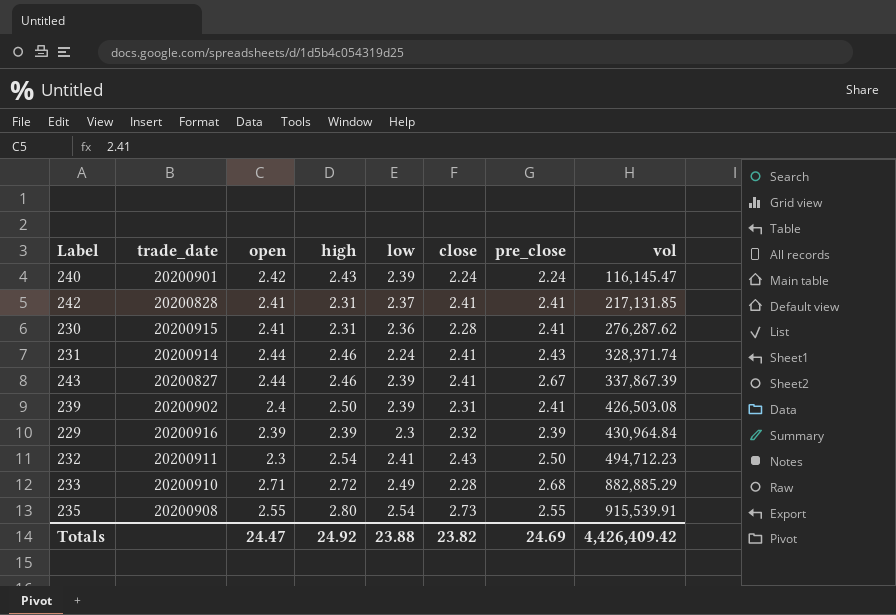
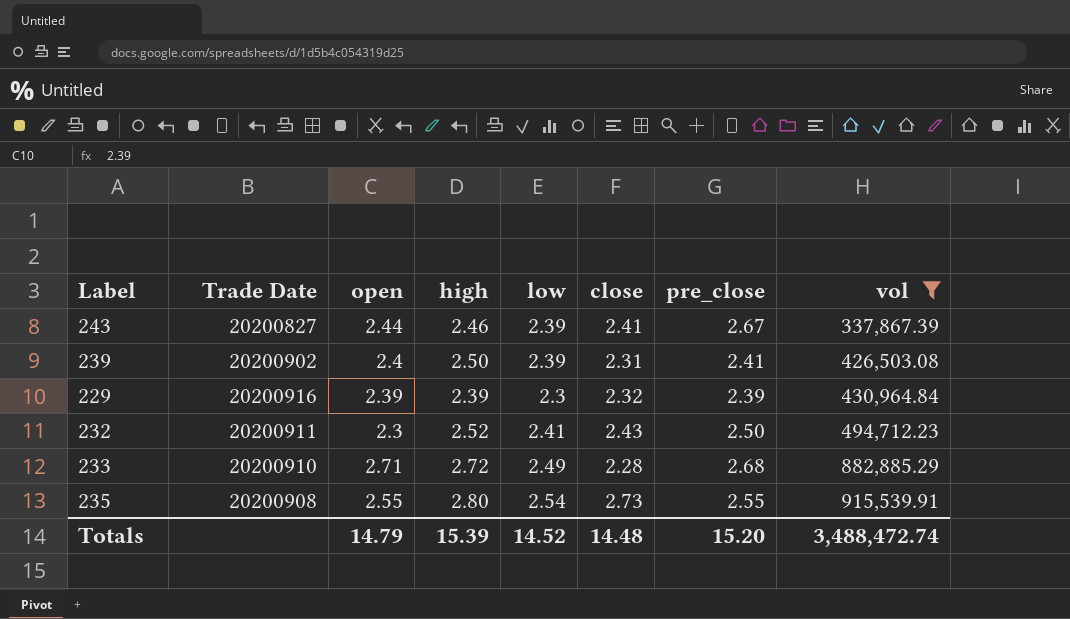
filter: none -> vol >= 337,867.39
column name: trade_date -> Trade Date
232 | high: 2.54 -> 2.52
Totals | open: 24.47 -> 14.79
Totals | high: 24.92 -> 15.39
Totals | low: 23.88 -> 14.52
Totals | close: 23.82 -> 14.48
Totals | pre_close: 24.69 -> 15.20
Totals | vol: 4,426,409.42 -> 3,488,472.74

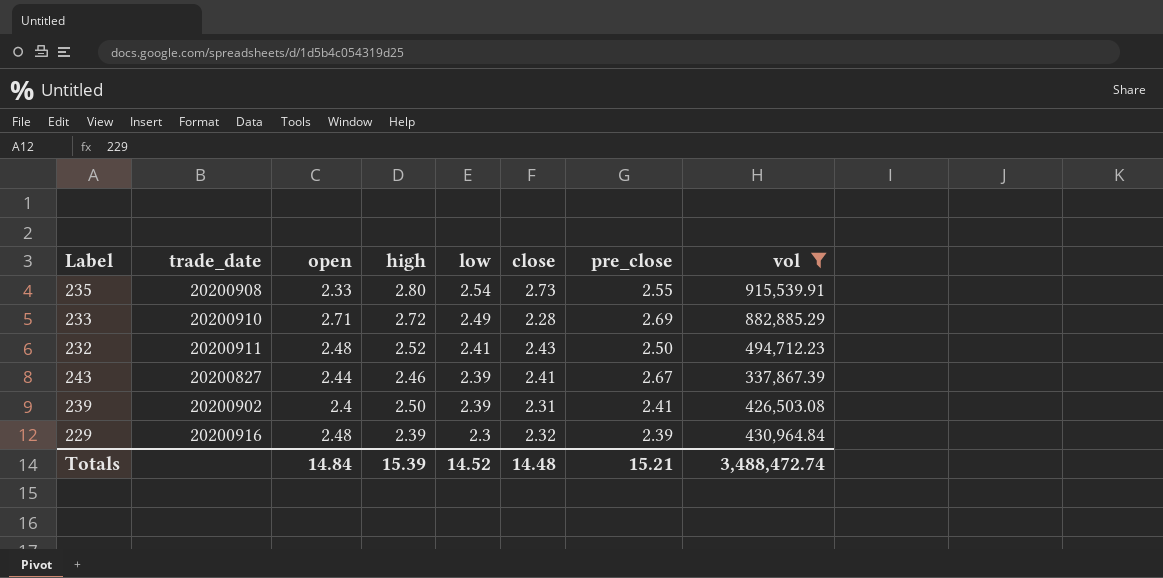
row order: vol ascending -> low descending
column name: Trade Date -> trade_date
235 | open: 2.55 -> 2.33
233 | pre_close: 2.68 -> 2.69
232 | open: 2.3 -> 2.48
229 | open: 2.39 -> 2.48
Totals | open: 14.79 -> 14.84
Totals | pre_close: 15.20 -> 15.21

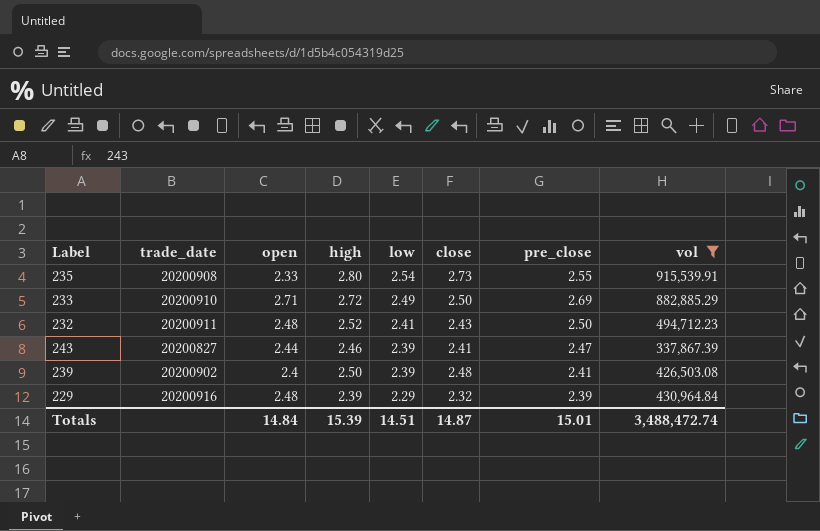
233 | close: 2.28 -> 2.50
243 | pre_close: 2.67 -> 2.47
239 | close: 2.31 -> 2.48
229 | low: 2.3 -> 2.29
Totals | low: 14.52 -> 14.51
Totals | close: 14.48 -> 14.87
Totals | pre_close: 15.21 -> 15.01

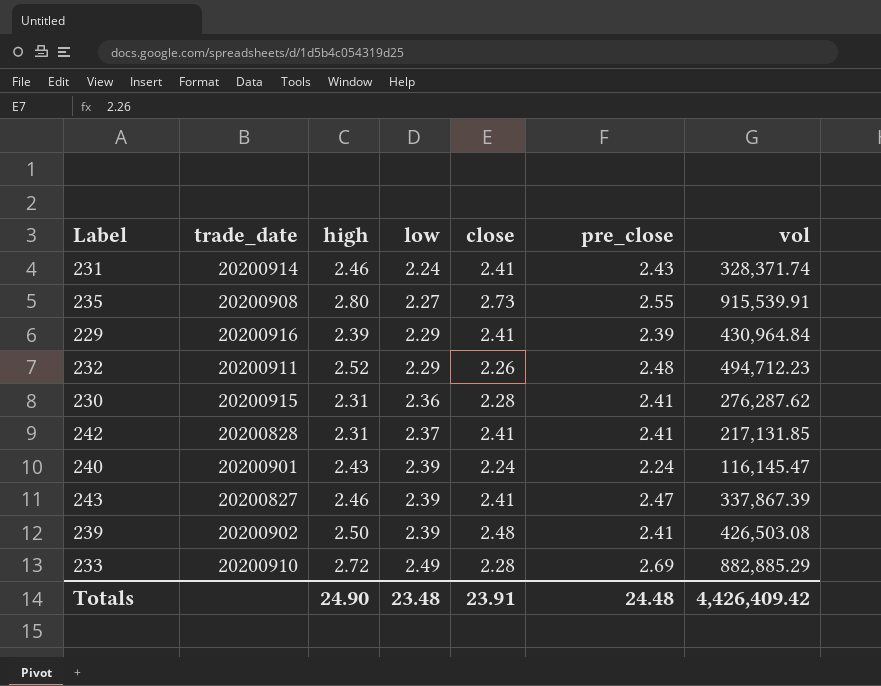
filter: vol >= 337,867.39 -> none
row order: low descending -> low ascending
column open | position: 3 -> none
235 | low: 2.54 -> 2.27
229 | close: 2.32 -> 2.41
232 | low: 2.41 -> 2.29
232 | close: 2.43 -> 2.26
232 | pre_close: 2.50 -> 2.48
233 | close: 2.50 -> 2.28
Totals | high: 15.39 -> 24.90
Totals | low: 14.51 -> 23.48
Totals | close: 14.87 -> 23.91
Totals | pre_close: 15.01 -> 24.48
Totals | vol: 3,488,472.74 -> 4,426,409.42

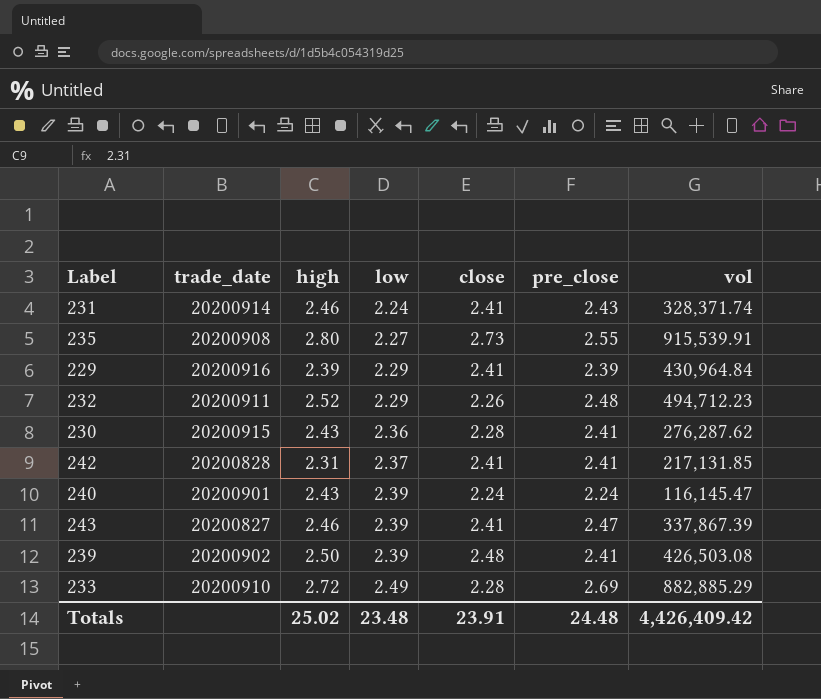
230 | high: 2.31 -> 2.43
Totals | high: 24.90 -> 25.02

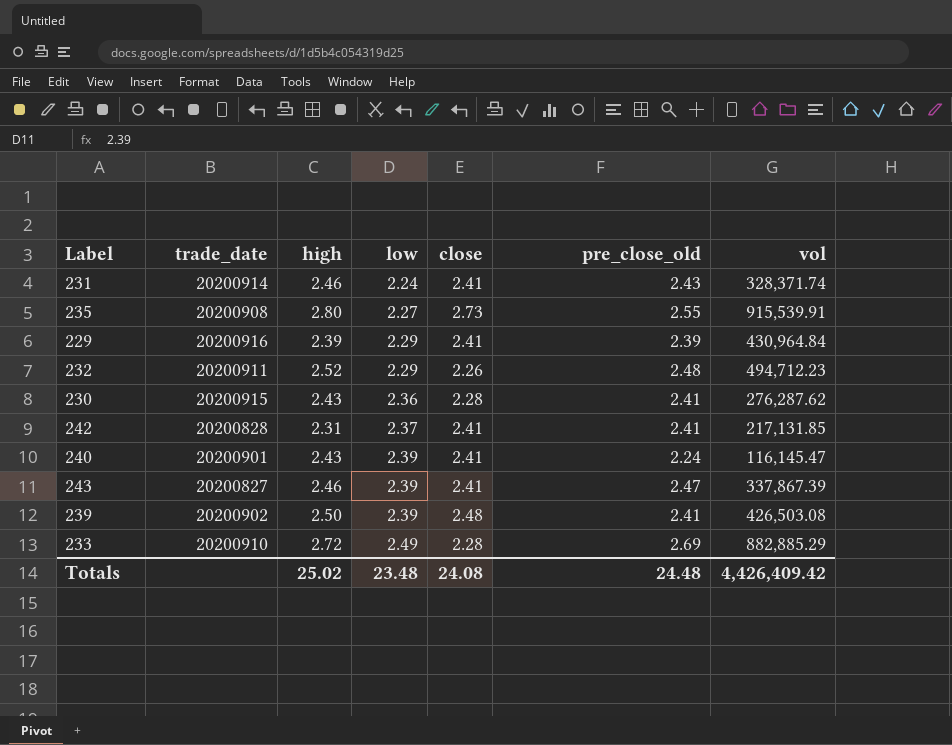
column name: pre_close -> pre_close_old
240 | close: 2.24 -> 2.41
Totals | close: 23.91 -> 24.08

